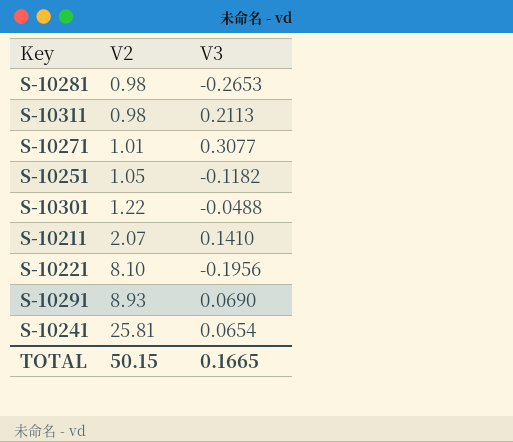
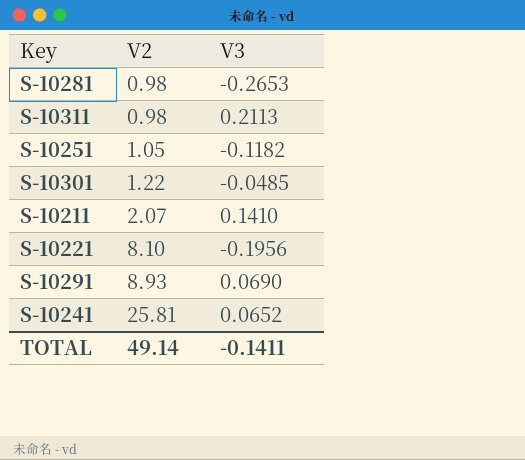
row S-10271: 1.01 | 0.3077 -> none
S-10301 | V3: -0.0488 -> -0.0485
S-10241 | V3: 0.0654 -> 0.0652
TOTAL | V2: 50.15 -> 49.14
TOTAL | V3: 0.1665 -> -0.1411

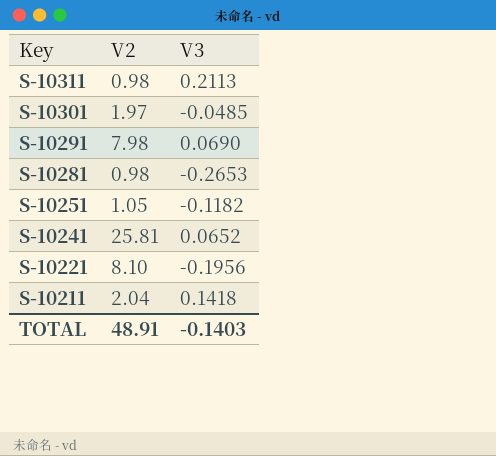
row order: V2 ascending -> Key descending
S-10301 | V2: 1.22 -> 1.97
S-10291 | V2: 8.93 -> 7.98
S-10211 | V2: 2.07 -> 2.04
S-10211 | V3: 0.1410 -> 0.1418
TOTAL | V2: 49.14 -> 48.91
TOTAL | V3: -0.1411 -> -0.1403

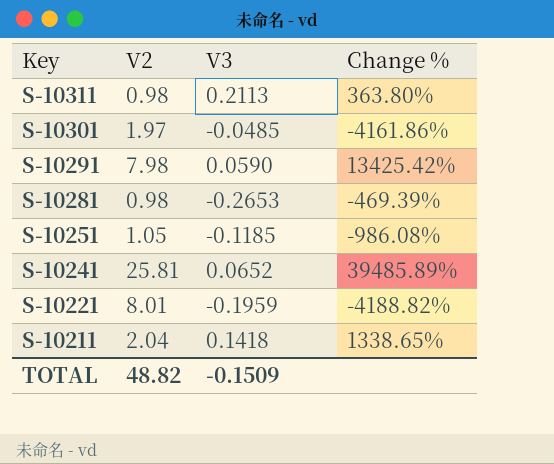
column Change % | formula: none -> ([V2] - [V3]) / [V3]
S-10291 | V3: 0.0690 -> 0.0590
S-10251 | V3: -0.1182 -> -0.1185
S-10221 | V2: 8.10 -> 8.01
S-10221 | V3: -0.1956 -> -0.1959
TOTAL | V2: 48.91 -> 48.82
TOTAL | V3: -0.1403 -> -0.1509

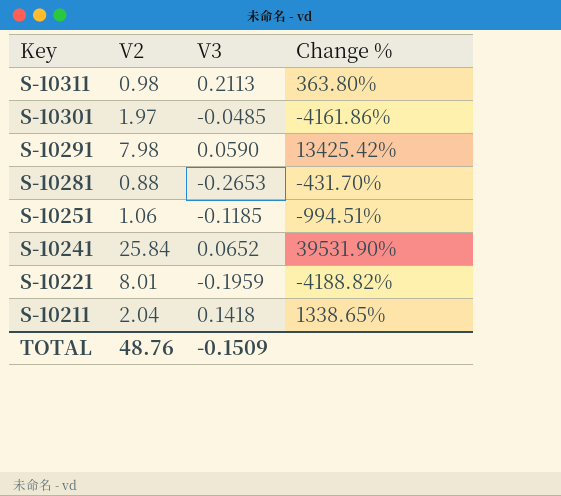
S-10281 | V2: 0.98 -> 0.88
S-10281 | Change %: -469.39% -> -431.70%
S-10251 | V2: 1.05 -> 1.06
S-10251 | Change %: -986.08% -> -994.51%
S-10241 | V2: 25.81 -> 25.84
S-10241 | Change %: 39485.89% -> 39531.90%
TOTAL | V2: 48.82 -> 48.76

